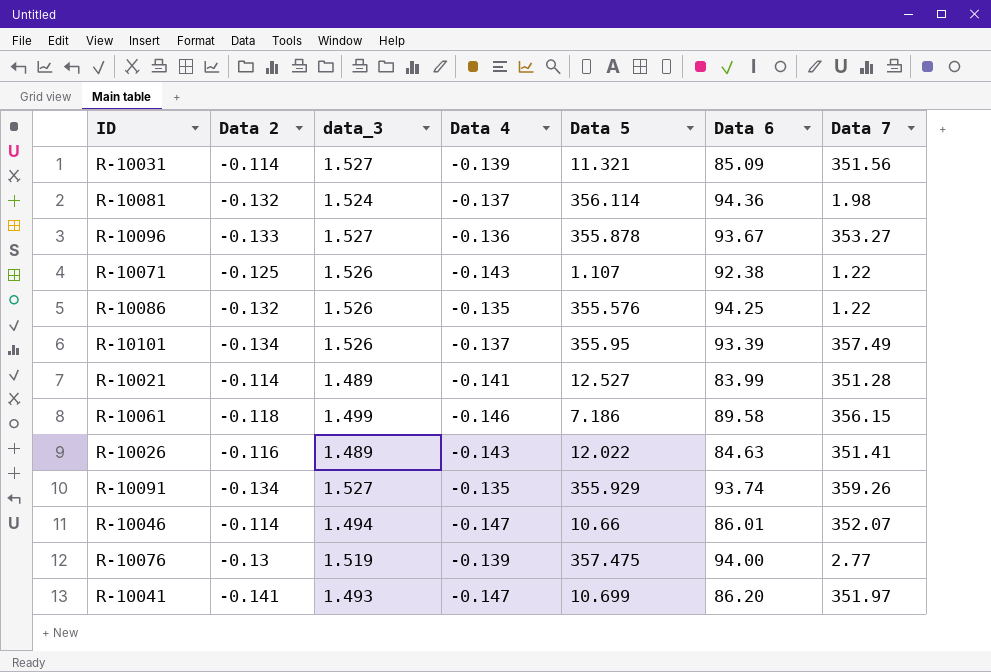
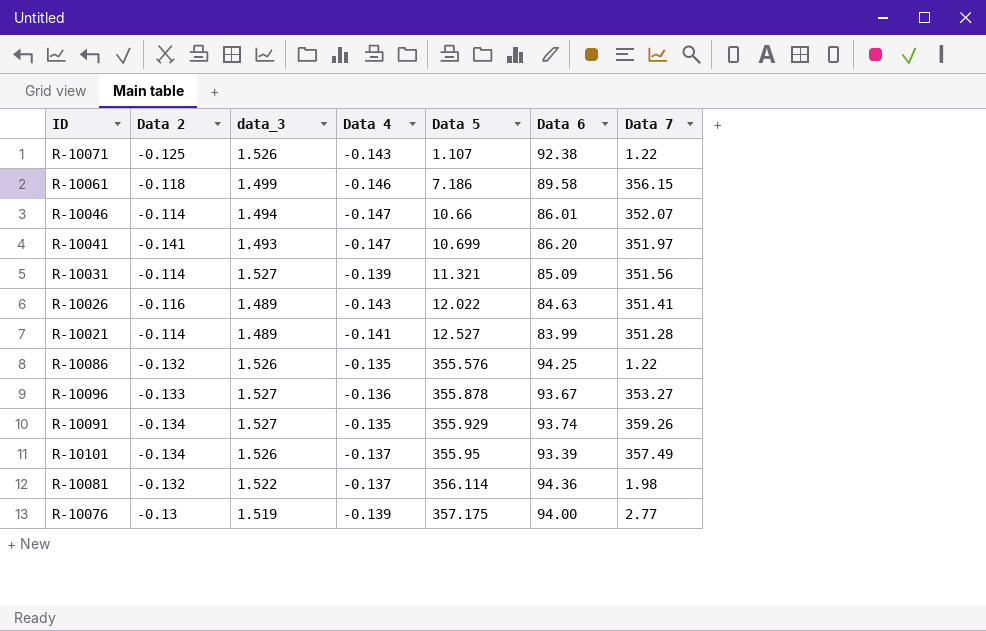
row order: none -> Data 5 ascending
R-10081 | data_3: 1.524 -> 1.522
R-10076 | Data 5: 357.475 -> 357.175

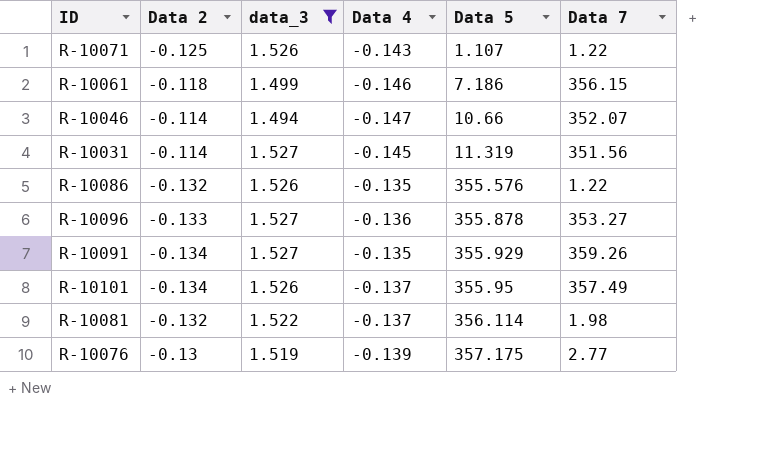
filter: none -> data_3 >= 1.494
column Data 6 | position: 6 -> none
R-10031 | Data 4: -0.139 -> -0.145
R-10031 | Data 5: 11.321 -> 11.319

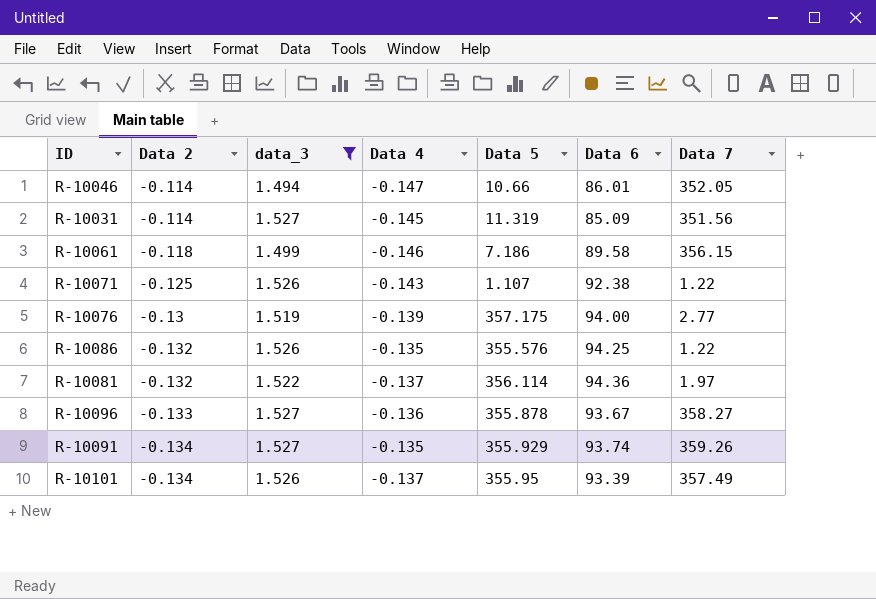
row order: Data 5 ascending -> Data 2 descending
column Data 6 | position: none -> 6
R-10046 | Data 7: 352.07 -> 352.05
R-10081 | Data 7: 1.98 -> 1.97
R-10096 | Data 7: 353.27 -> 358.27

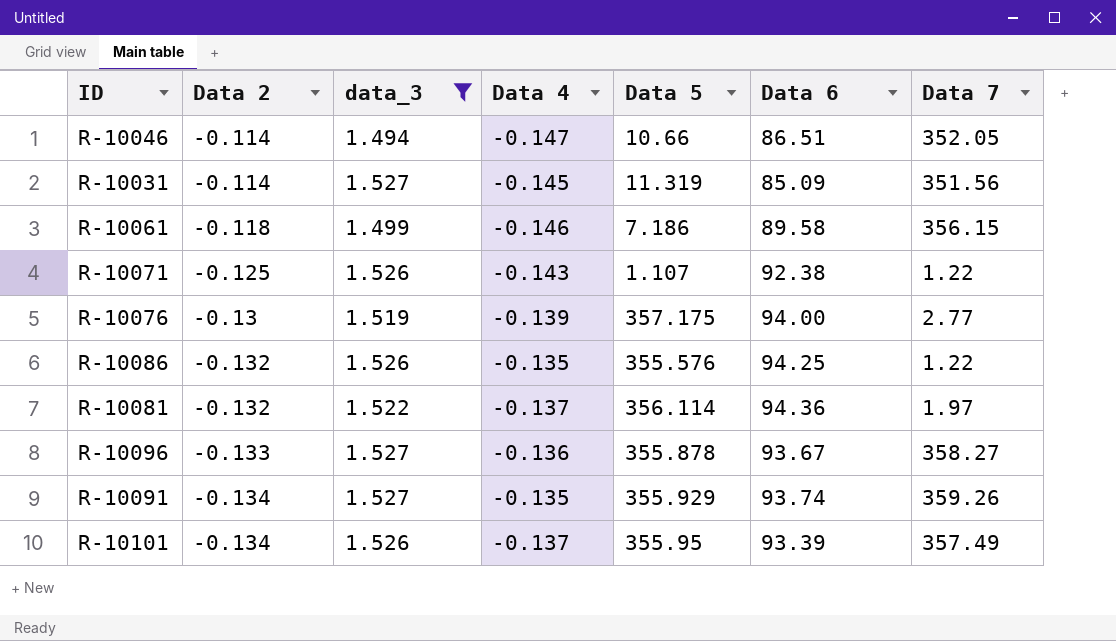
R-10046 | Data 6: 86.01 -> 86.51

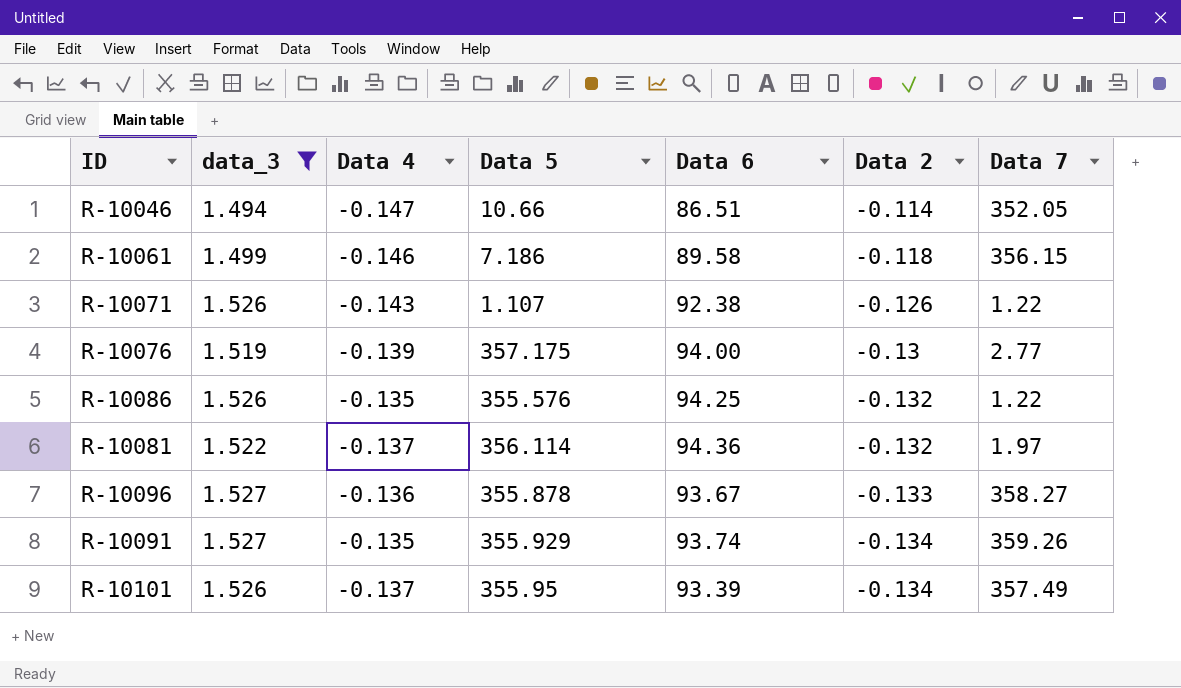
column Data 2 | position: 2 -> 6
row R-10031: -0.114 | 1.527 | -0.145 | 11.319 | 85.09 | 351.56 -> none
R-10071 | Data 2: -0.125 -> -0.126

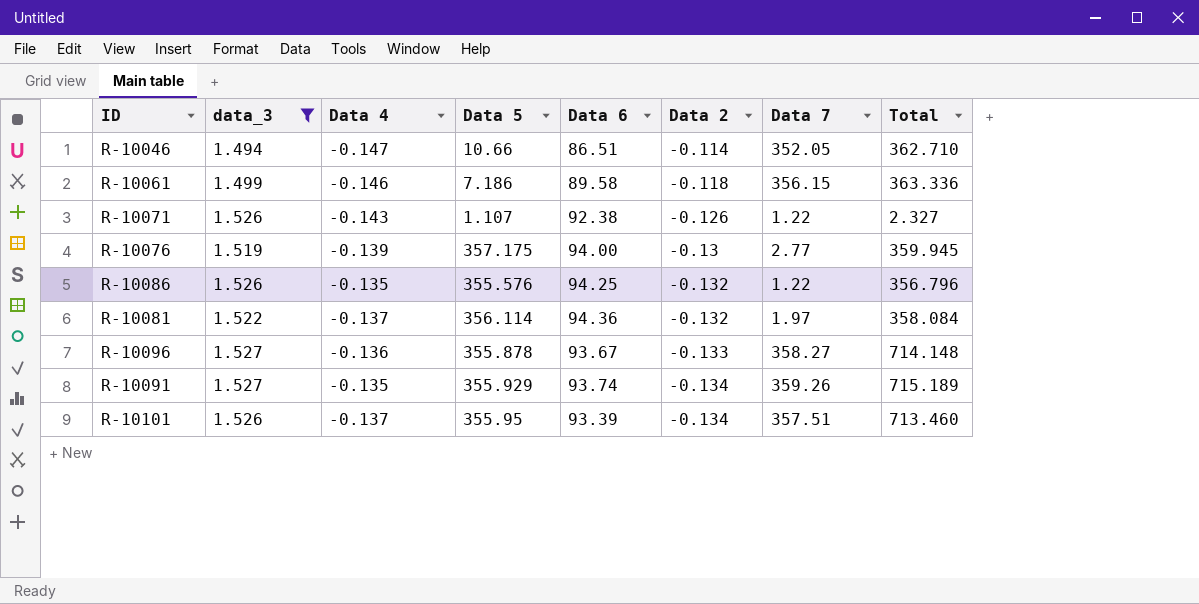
column Total | formula: none -> [Data 5] + [Data 7]
R-10101 | Data 7: 357.49 -> 357.51

